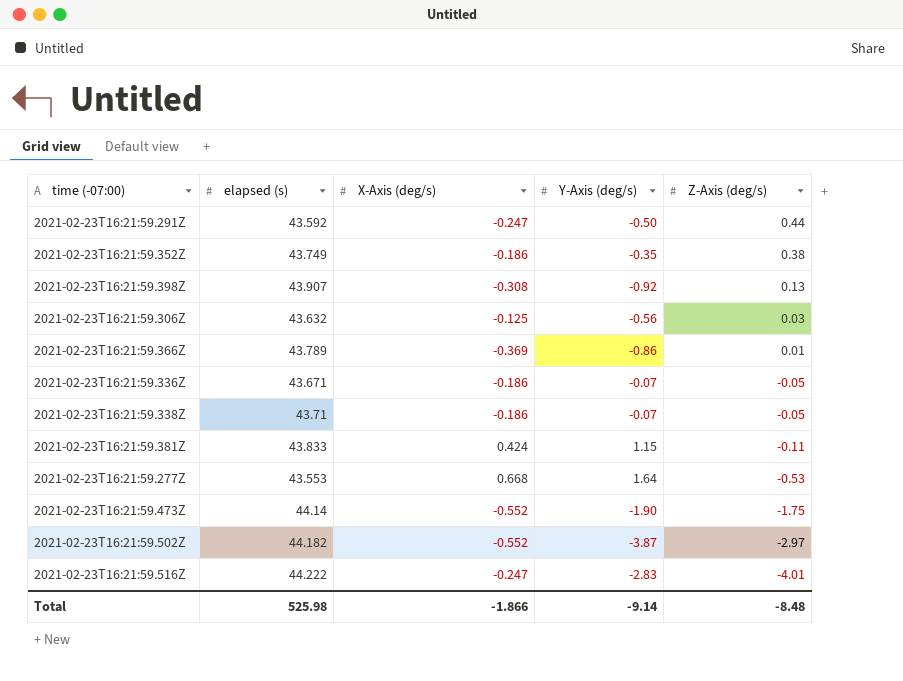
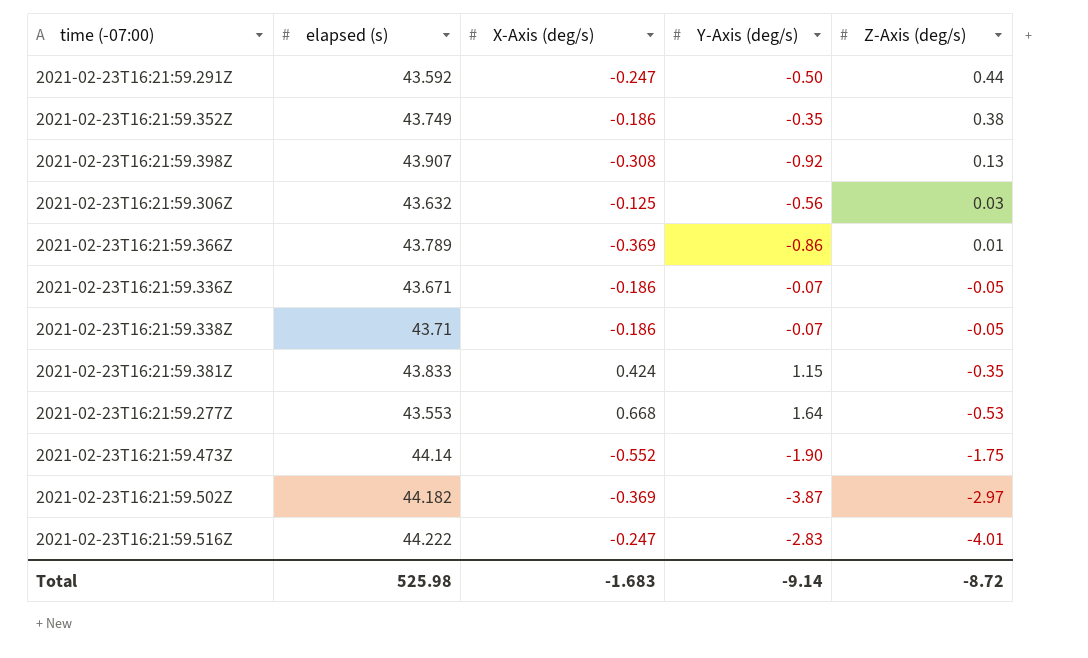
2021-02-23T16:21:59.381Z | Z-Axis (deg/s): -0.11 -> -0.35
2021-02-23T16:21:59.502Z | X-Axis (deg/s): -0.552 -> -0.369
Total | X-Axis (deg/s): -1.866 -> -1.683
Total | Z-Axis (deg/s): -8.48 -> -8.72

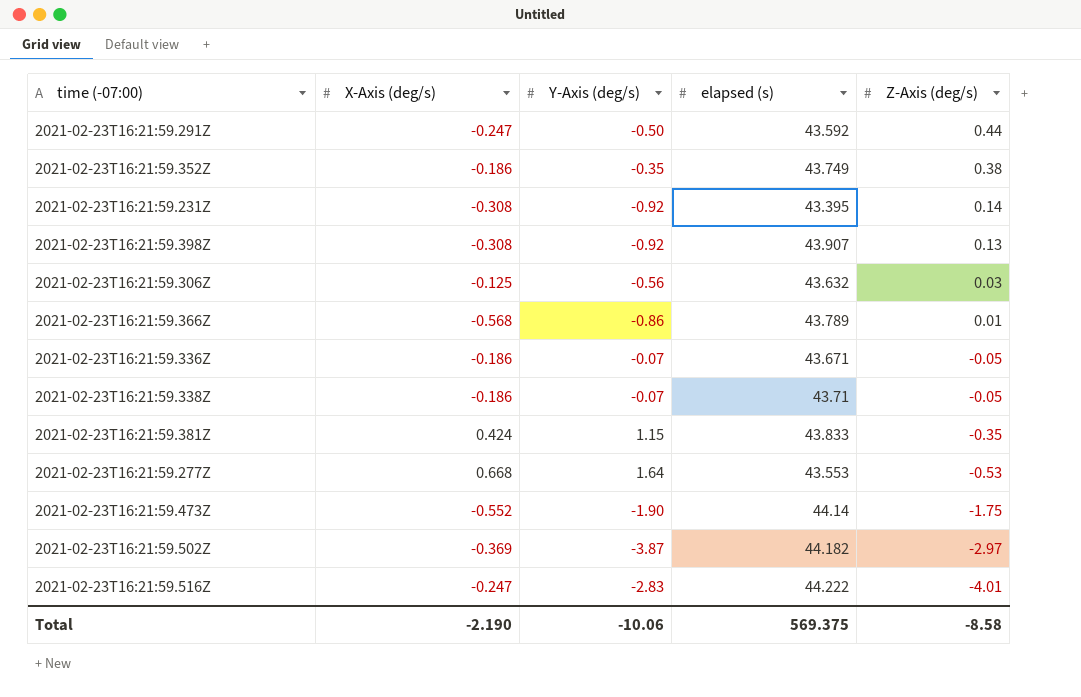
column elapsed (s) | position: 2 -> 4
row 2021-02-23T16:21:59.231Z: none -> -0.308 | -0.92 | 43.395 | 0.14
2021-02-23T16:21:59.366Z | X-Axis (deg/s): -0.369 -> -0.568
Total | X-Axis (deg/s): -1.683 -> -2.190
Total | Y-Axis (deg/s): -9.14 -> -10.06
Total | elapsed (s): 525.98 -> 569.375
Total | Z-Axis (deg/s): -8.72 -> -8.58

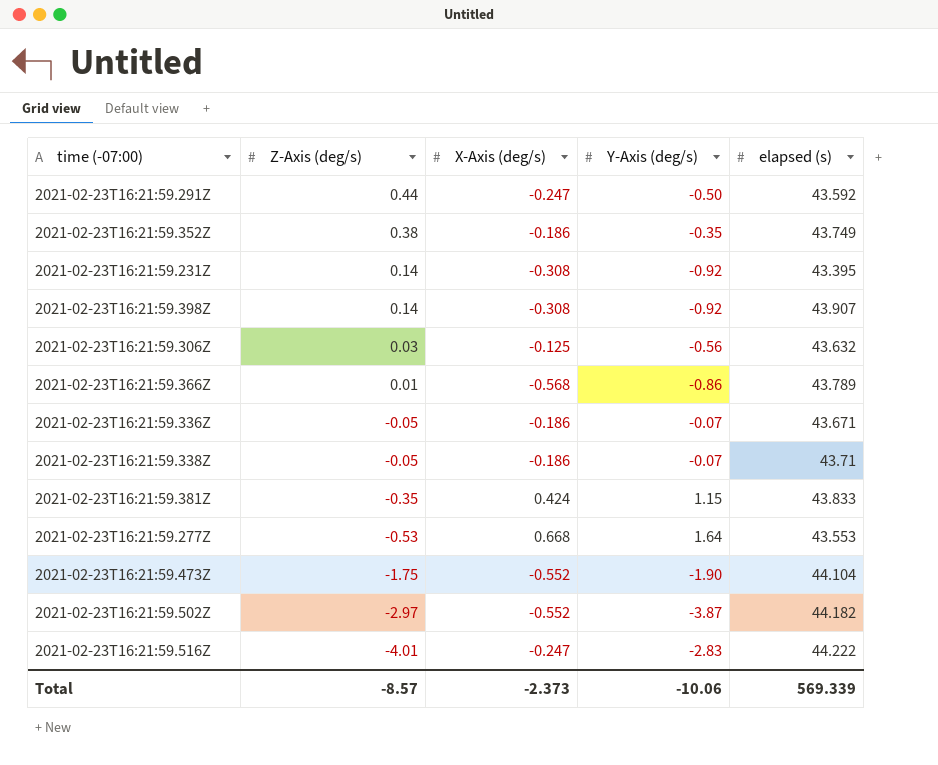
column Z-Axis (deg/s) | position: 5 -> 2
2021-02-23T16:21:59.398Z | Z-Axis (deg/s): 0.13 -> 0.14
2021-02-23T16:21:59.473Z | elapsed (s): 44.14 -> 44.104
2021-02-23T16:21:59.502Z | X-Axis (deg/s): -0.369 -> -0.552
Total | Z-Axis (deg/s): -8.58 -> -8.57
Total | X-Axis (deg/s): -2.190 -> -2.373
Total | elapsed (s): 569.375 -> 569.339

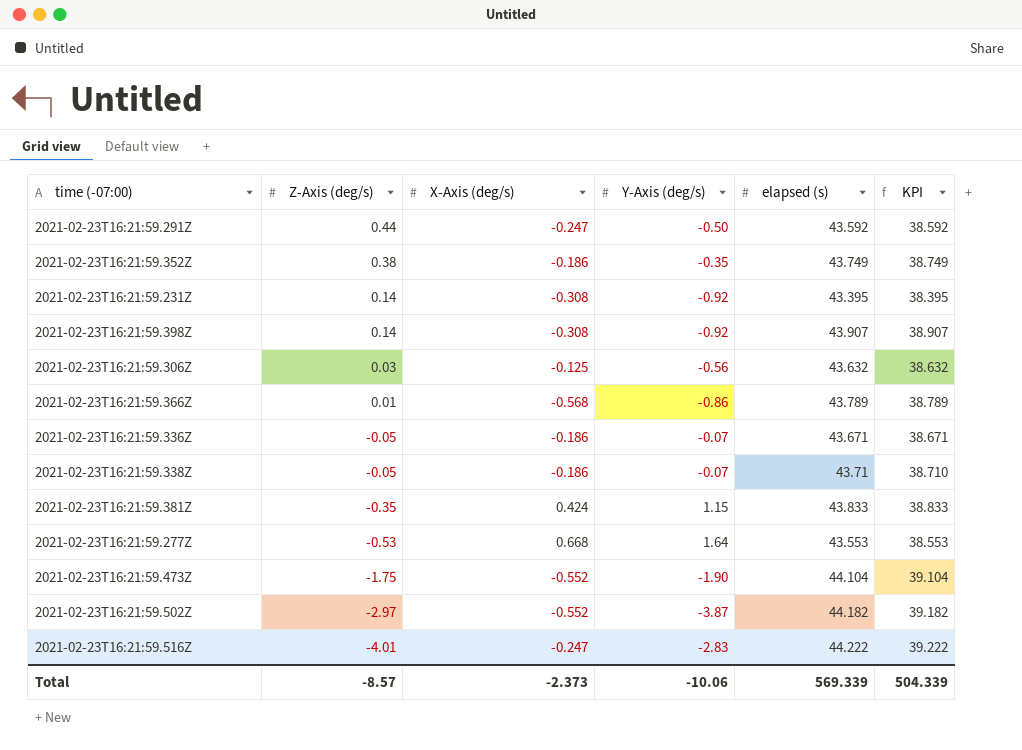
column KPI | formula: none -> [elapsed (s)] - 5

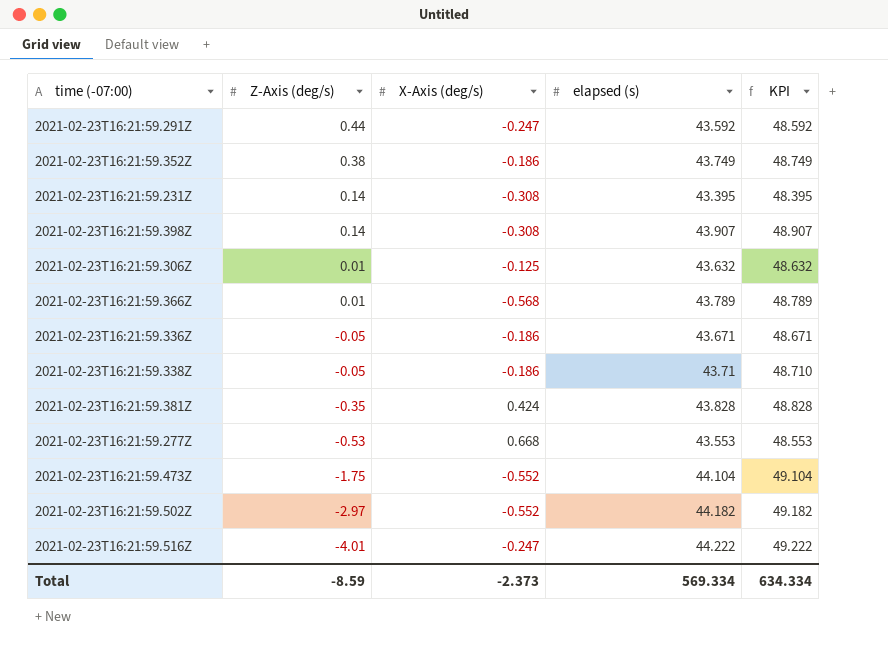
column Y-Axis (deg/s) | position: 4 -> none
column KPI | formula: [elapsed (s)] - 5 -> [elapsed (s)] + 5
2021-02-23T16:21:59.306Z | Z-Axis (deg/s): 0.03 -> 0.01
2021-02-23T16:21:59.381Z | elapsed (s): 43.833 -> 43.828
Total | Z-Axis (deg/s): -8.57 -> -8.59
Total | elapsed (s): 569.339 -> 569.334
Total | KPI: 504.339 -> 634.334

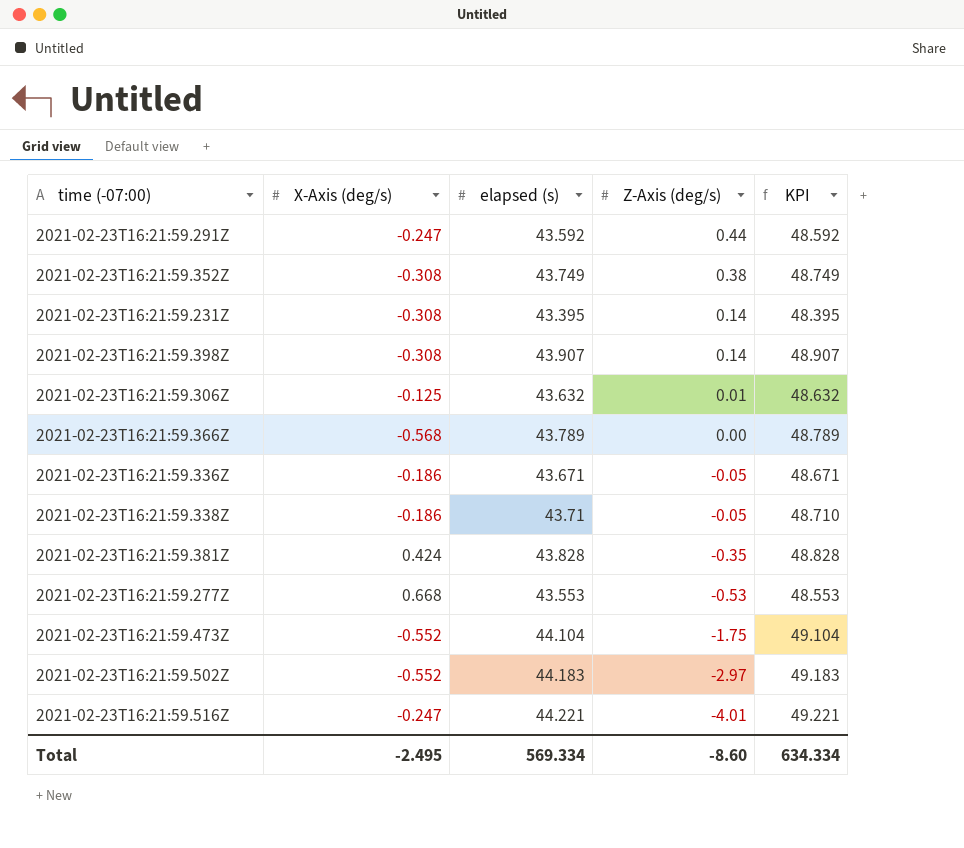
column Z-Axis (deg/s) | position: 2 -> 4
2021-02-23T16:21:59.352Z | X-Axis (deg/s): -0.186 -> -0.308
2021-02-23T16:21:59.366Z | Z-Axis (deg/s): 0.01 -> 0.00
2021-02-23T16:21:59.502Z | elapsed (s): 44.182 -> 44.183
2021-02-23T16:21:59.502Z | KPI: 49.182 -> 49.183
2021-02-23T16:21:59.516Z | elapsed (s): 44.222 -> 44.221
2021-02-23T16:21:59.516Z | KPI: 49.222 -> 49.221
Total | X-Axis (deg/s): -2.373 -> -2.495
Total | Z-Axis (deg/s): -8.59 -> -8.60

